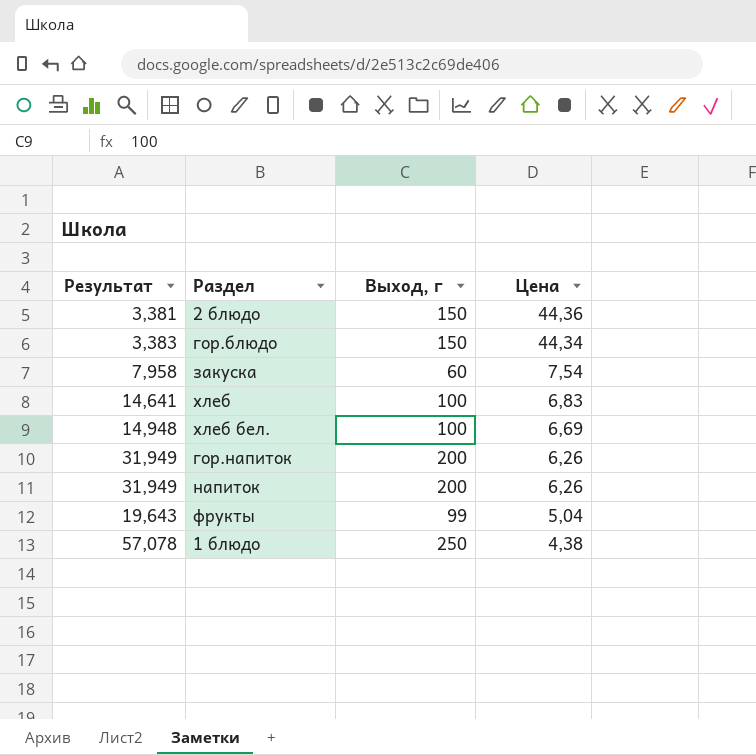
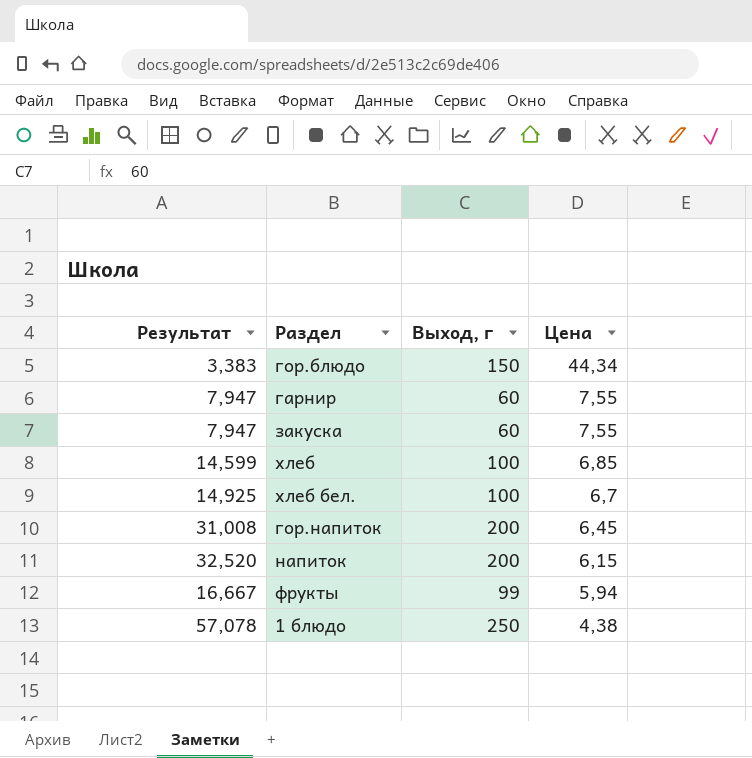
row 2 блюдо: 3,381 | 150 | 44,36 -> none
row гарнир: none -> 7,947 | 60 | 7,55
закуска | Результат: 7,958 -> 7,947
закуска | Цена: 7,54 -> 7,55
хлеб | Результат: 14,641 -> 14,599
хлеб | Цена: 6,83 -> 6,85
хлеб бел. | Результат: 14,948 -> 14,925
хлеб бел. | Цена: 6,69 -> 6,7
гор.напиток | Результат: 31,949 -> 31,008
гор.напиток | Цена: 6,26 -> 6,45
напиток | Результат: 31,949 -> 32,520
напиток | Цена: 6,26 -> 6,15
фрукты | Результат: 19,643 -> 16,667
фрукты | Цена: 5,04 -> 5,94

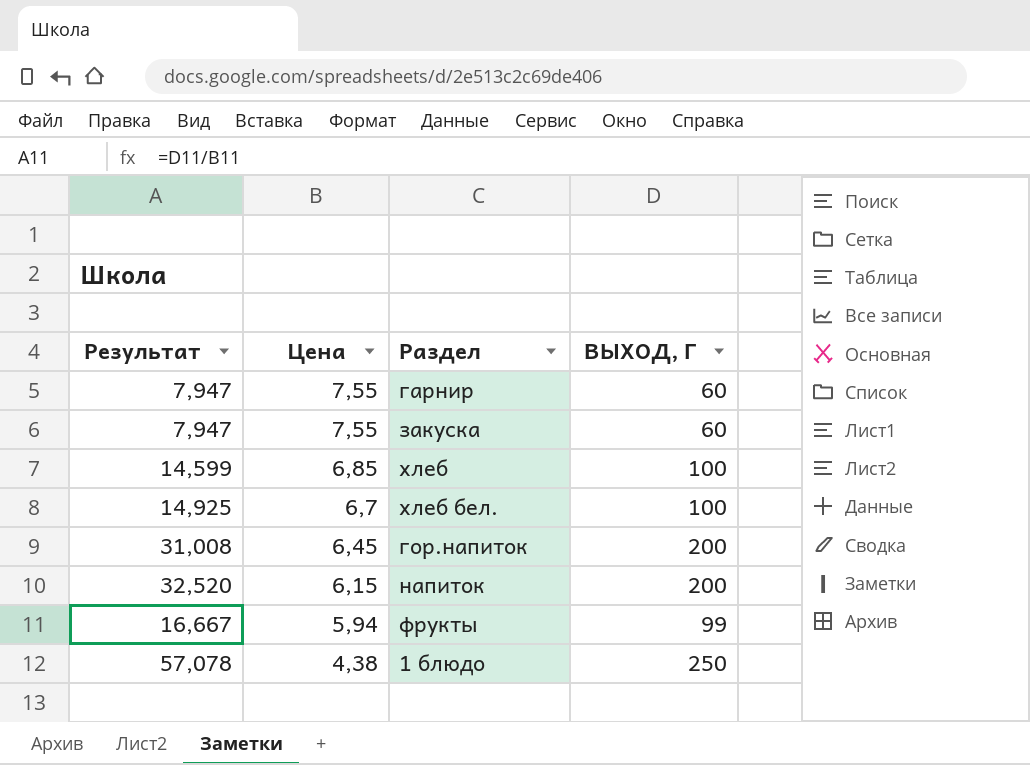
column Цена | position: 4 -> 2
column name: Выход, г -> ВЫХОД, Г
row гор.блюдо: 3,383 | 150 | 44,34 -> none

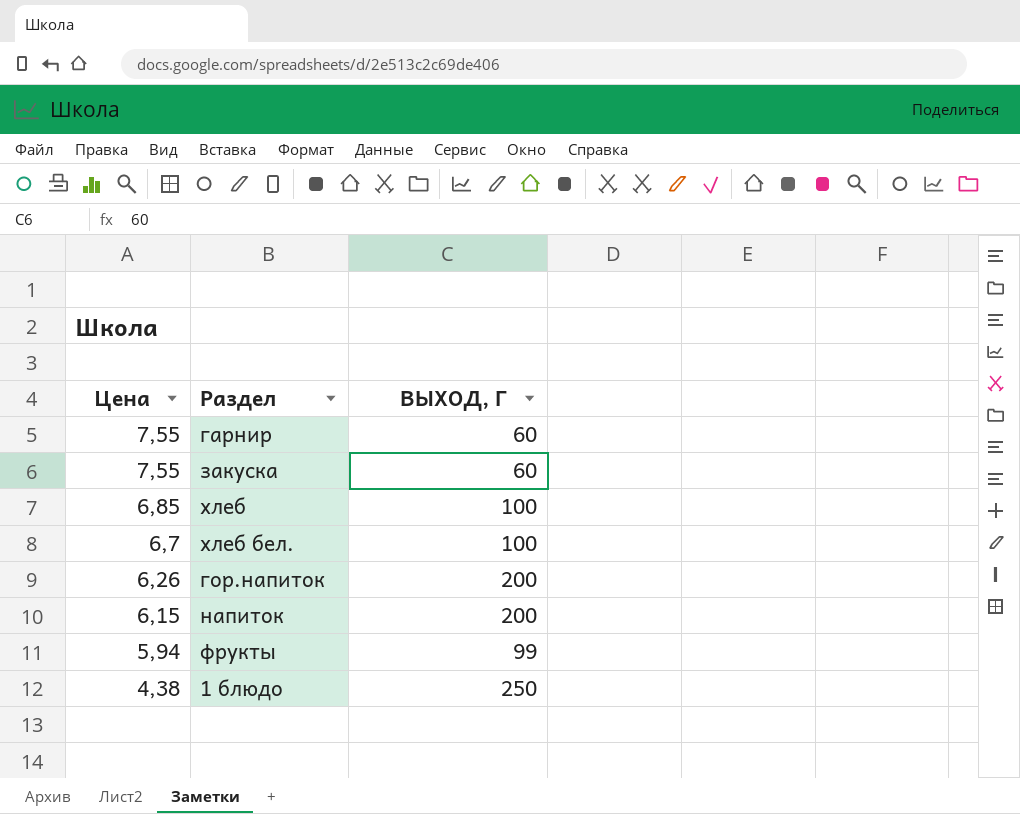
column Результат | formula: [ВЫХОД, Г] / [Цена] -> none
гор.напиток | Цена: 6,45 -> 6,26

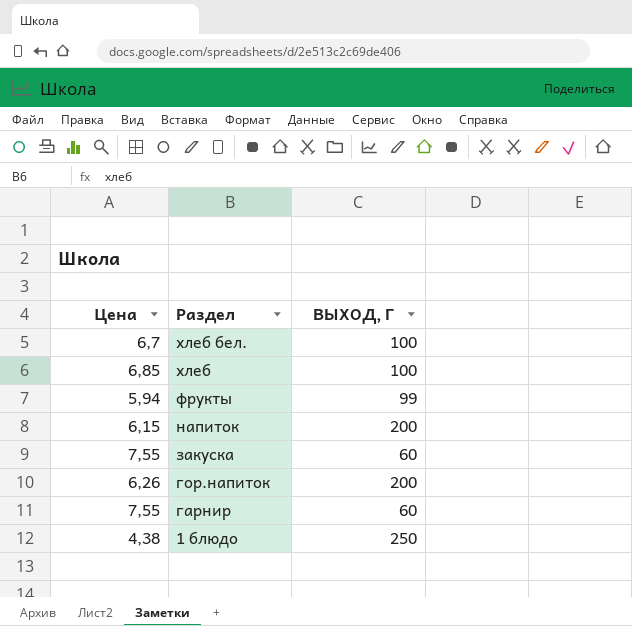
row order: Цена descending -> Раздел descending

